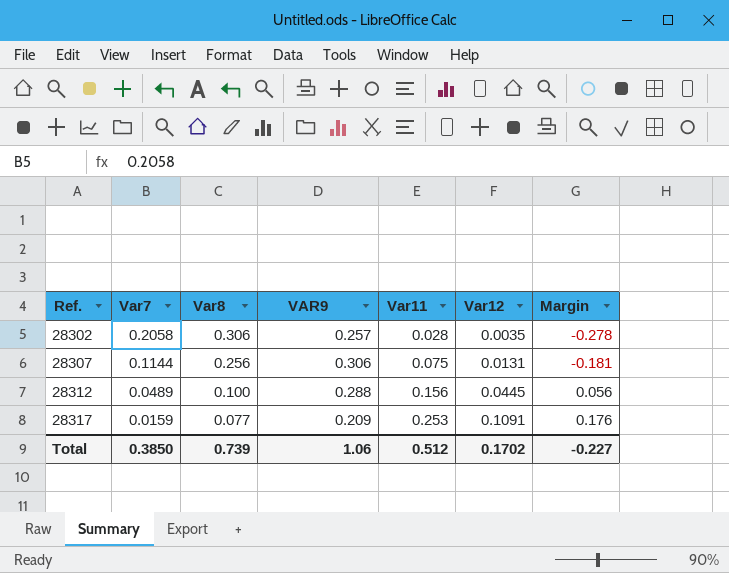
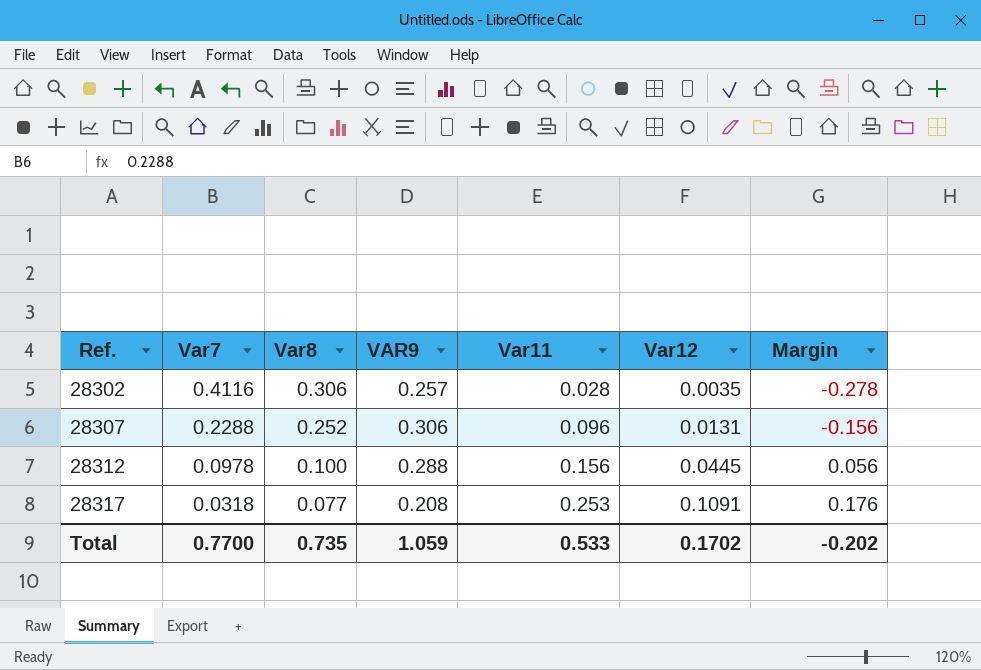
28302 | Var7: 0.2058 -> 0.4116
28307 | Var7: 0.1144 -> 0.2288
28307 | Var8: 0.256 -> 0.252
28307 | Var11: 0.075 -> 0.096
28307 | Margin: -0.181 -> -0.156
28312 | Var7: 0.0489 -> 0.0978
28317 | Var7: 0.0159 -> 0.0318
28317 | VAR9: 0.209 -> 0.208
Total | Var7: 0.3850 -> 0.7700
Total | Var8: 0.739 -> 0.735
Total | VAR9: 1.06 -> 1.059
Total | Var11: 0.512 -> 0.533
Total | Margin: -0.227 -> -0.202

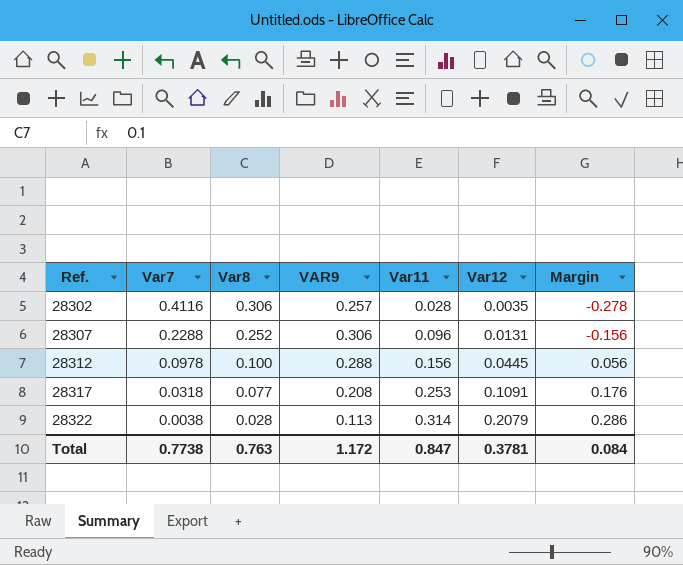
row 28322: none -> 0.0038 | 0.028 | 0.113 | 0.314 | 0.2079 | 0.286
Total | Var7: 0.7700 -> 0.7738
Total | Var8: 0.735 -> 0.763
Total | VAR9: 1.059 -> 1.172
Total | Var11: 0.533 -> 0.847
Total | Var12: 0.1702 -> 0.3781
Total | Margin: -0.202 -> 0.084

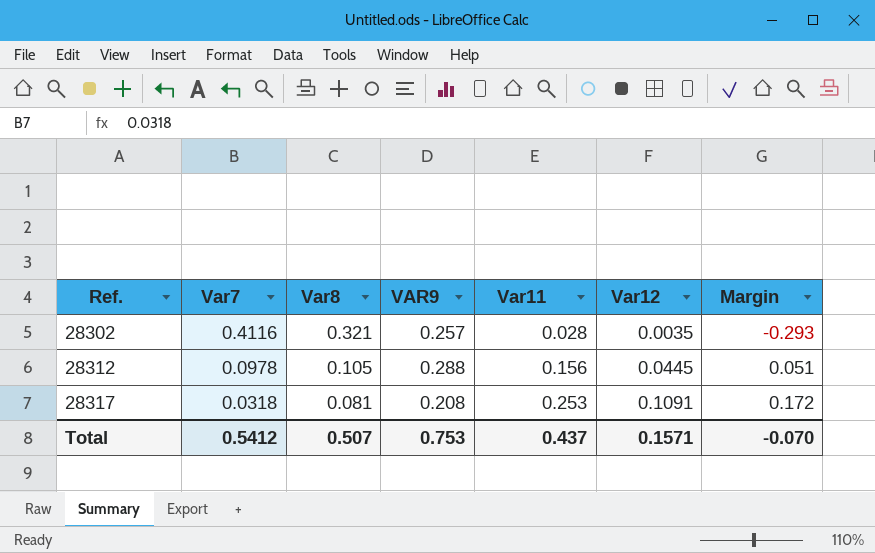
row 28307: 0.2288 | 0.252 | 0.306 | 0.096 | 0.0131 | -0.156 -> none
row 28322: 0.0038 | 0.028 | 0.113 | 0.314 | 0.2079 | 0.286 -> none
28302 | Var8: 0.306 -> 0.321
28302 | Margin: -0.278 -> -0.293
28312 | Var8: 0.100 -> 0.105
28312 | Margin: 0.056 -> 0.051
28317 | Var8: 0.077 -> 0.081
28317 | Margin: 0.176 -> 0.172
Total | Var7: 0.7738 -> 0.5412
Total | Var8: 0.763 -> 0.507
Total | VAR9: 1.172 -> 0.753
Total | Var11: 0.847 -> 0.437
Total | Var12: 0.3781 -> 0.1571
Total | Margin: 0.084 -> -0.070

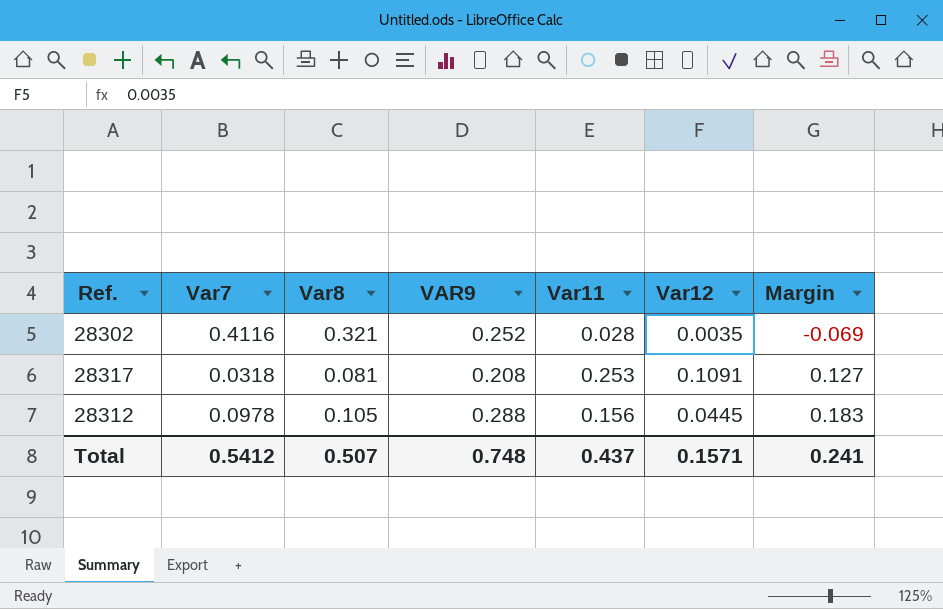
row order: Ref. ascending -> Margin ascending
column Margin | formula: [Var11] - [Var8] -> [VAR9] - [Var8]
28302 | VAR9: 0.257 -> 0.252
Total | VAR9: 0.753 -> 0.748
Total | Margin: -0.070 -> 0.241

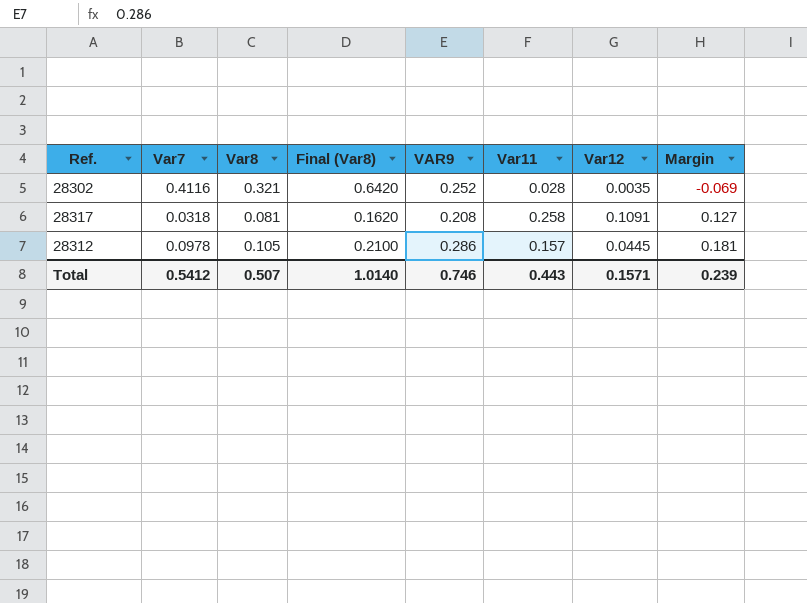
column Final (Var8) | formula: none -> [Var8] * 2
28317 | Var11: 0.253 -> 0.258
28312 | VAR9: 0.288 -> 0.286
28312 | Var11: 0.156 -> 0.157
28312 | Margin: 0.183 -> 0.181
Total | VAR9: 0.748 -> 0.746
Total | Var11: 0.437 -> 0.443
Total | Margin: 0.241 -> 0.239

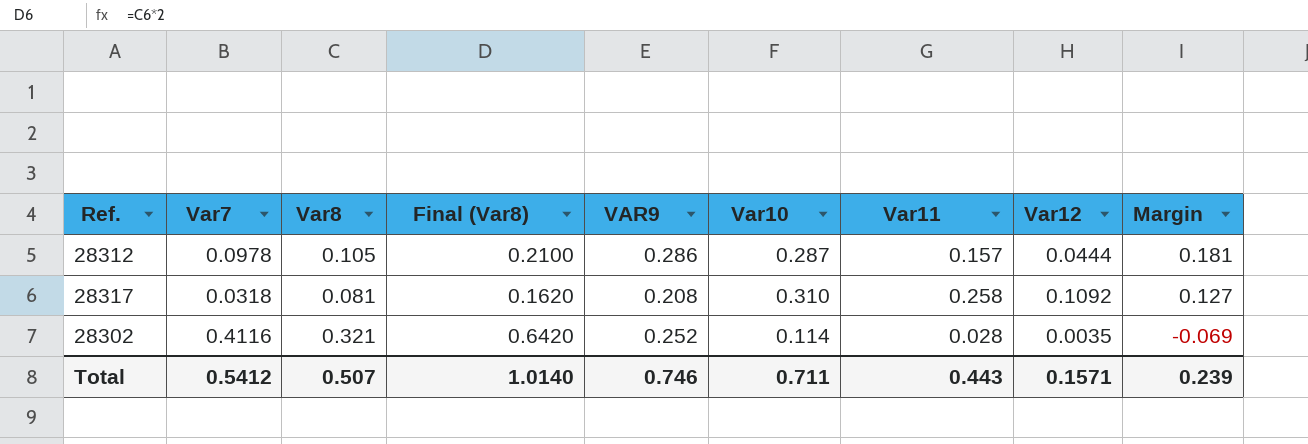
row order: Margin ascending -> Margin descending
column Var10 | position: none -> 6
28312 | Var12: 0.0445 -> 0.0444
28317 | Var12: 0.1091 -> 0.1092

